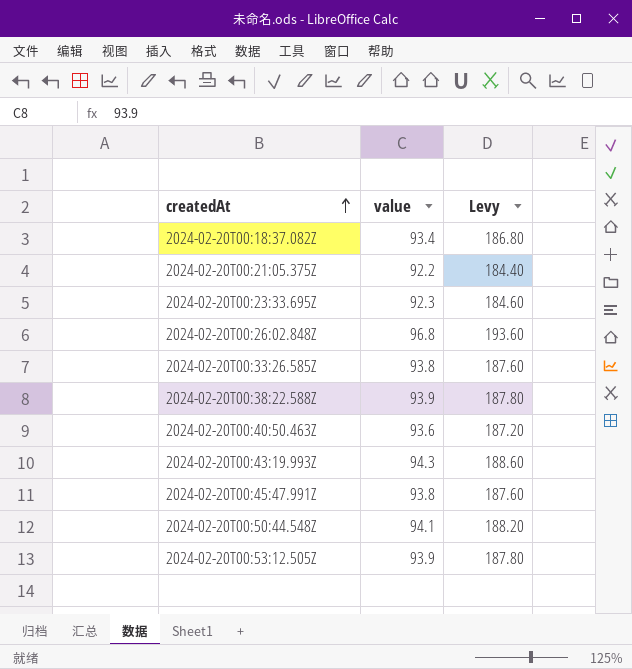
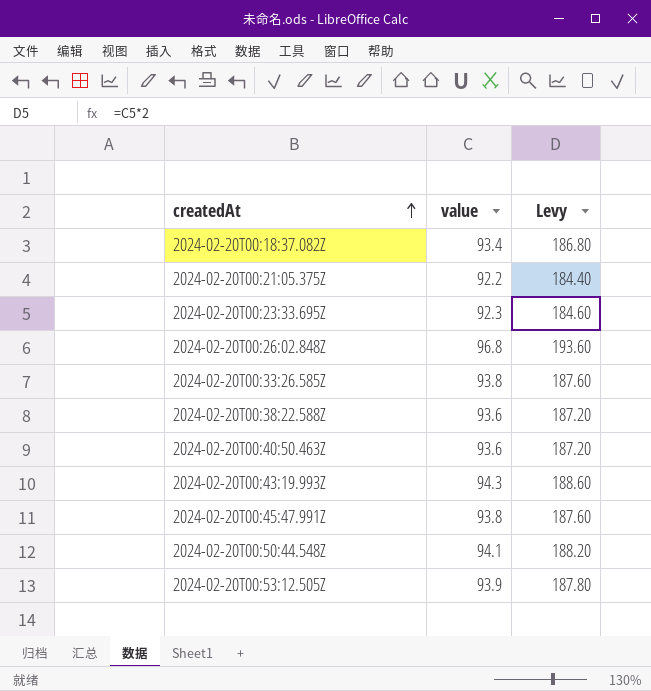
2024-02-20T00:38:22.588Z | value: 93.9 -> 93.6
2024-02-20T00:38:22.588Z | Levy: 187.80 -> 187.20

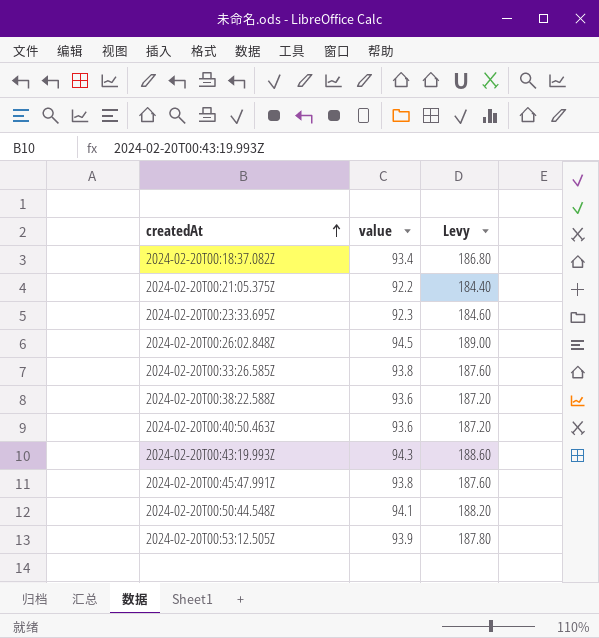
2024-02-20T00:26:02.848Z | value: 96.8 -> 94.5
2024-02-20T00:26:02.848Z | Levy: 193.60 -> 189.00

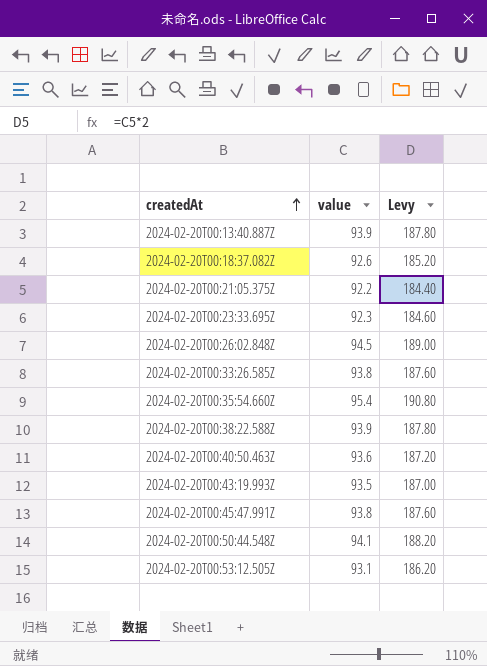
row 2024-02-20T00:13:40.887Z: none -> 93.9 | 187.80
2024-02-20T00:18:37.082Z | value: 93.4 -> 92.6
2024-02-20T00:18:37.082Z | Levy: 186.80 -> 185.20
row 2024-02-20T00:35:54.660Z: none -> 95.4 | 190.80
2024-02-20T00:38:22.588Z | value: 93.6 -> 93.9
2024-02-20T00:38:22.588Z | Levy: 187.20 -> 187.80
2024-02-20T00:43:19.993Z | value: 94.3 -> 93.5
2024-02-20T00:43:19.993Z | Levy: 188.60 -> 187.00
2024-02-20T00:53:12.505Z | value: 93.9 -> 93.1
2024-02-20T00:53:12.505Z | Levy: 187.80 -> 186.20

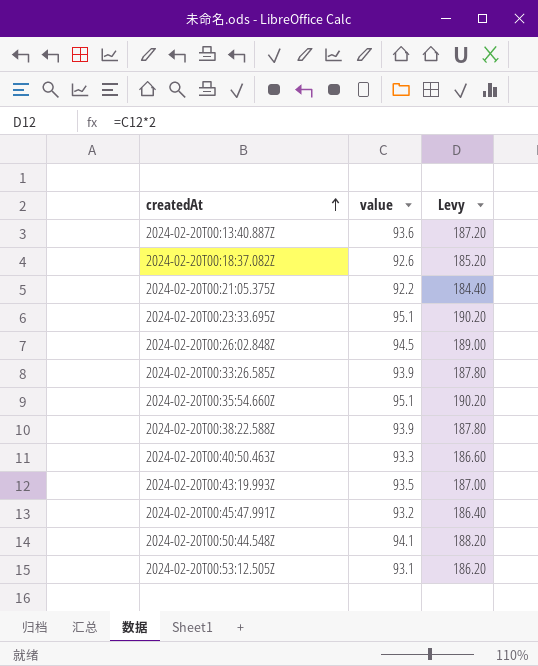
2024-02-20T00:13:40.887Z | value: 93.9 -> 93.6
2024-02-20T00:13:40.887Z | Levy: 187.80 -> 187.20
2024-02-20T00:23:33.695Z | value: 92.3 -> 95.1
2024-02-20T00:23:33.695Z | Levy: 184.60 -> 190.20
2024-02-20T00:33:26.585Z | value: 93.8 -> 93.9
2024-02-20T00:33:26.585Z | Levy: 187.60 -> 187.80
2024-02-20T00:35:54.660Z | value: 95.4 -> 95.1
2024-02-20T00:35:54.660Z | Levy: 190.80 -> 190.20
2024-02-20T00:40:50.463Z | value: 93.6 -> 93.3
2024-02-20T00:40:50.463Z | Levy: 187.20 -> 186.60
2024-02-20T00:45:47.991Z | value: 93.8 -> 93.2
2024-02-20T00:45:47.991Z | Levy: 187.60 -> 186.40

